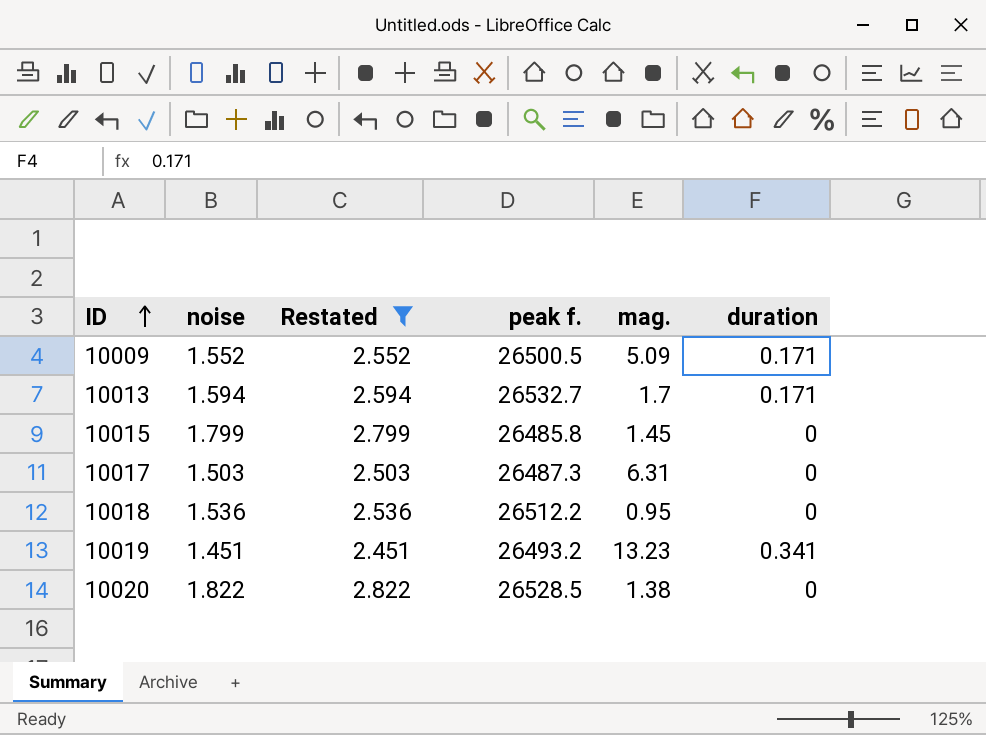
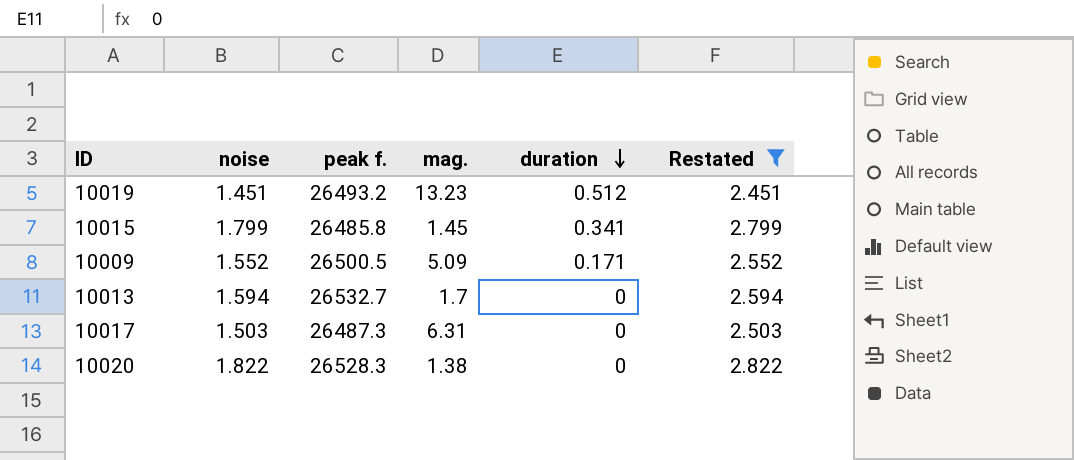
row order: ID ascending -> duration descending
column Restated | position: 3 -> 6
row 10018: 1.536 | 2.536 | 26512.2 | 0.95 | 0 -> none
10019 | duration: 0.341 -> 0.512
10015 | duration: 0 -> 0.341
10013 | duration: 0.171 -> 0
10020 | peak f.: 26528.5 -> 26528.3

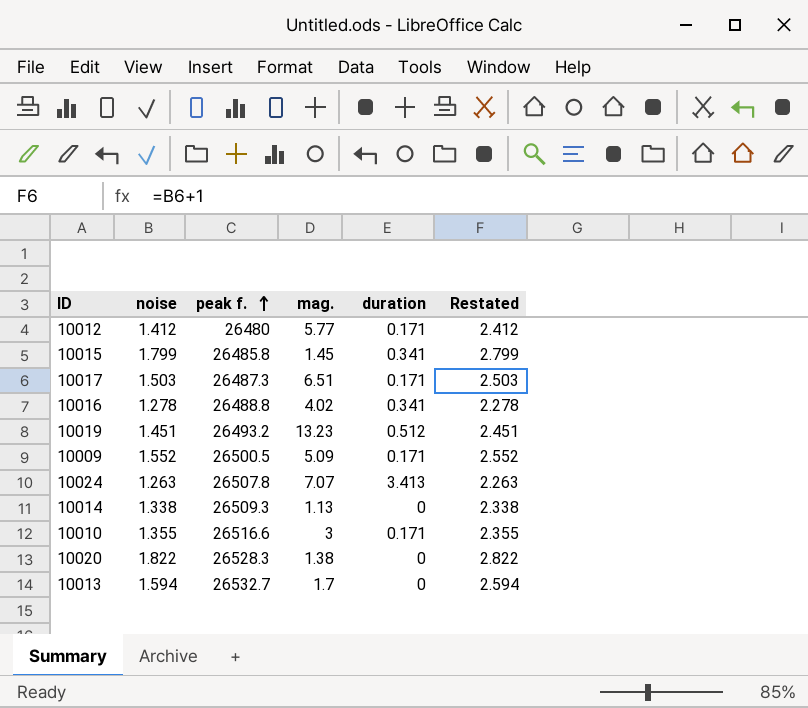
filter: Restated >= 2.451 -> none
row order: duration descending -> peak f. ascending
10017 | mag.: 6.31 -> 6.51
10017 | duration: 0 -> 0.171

